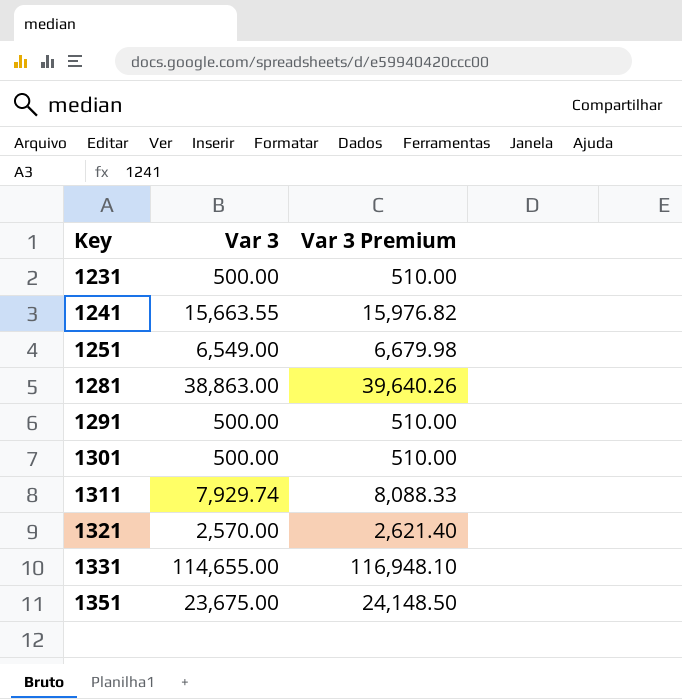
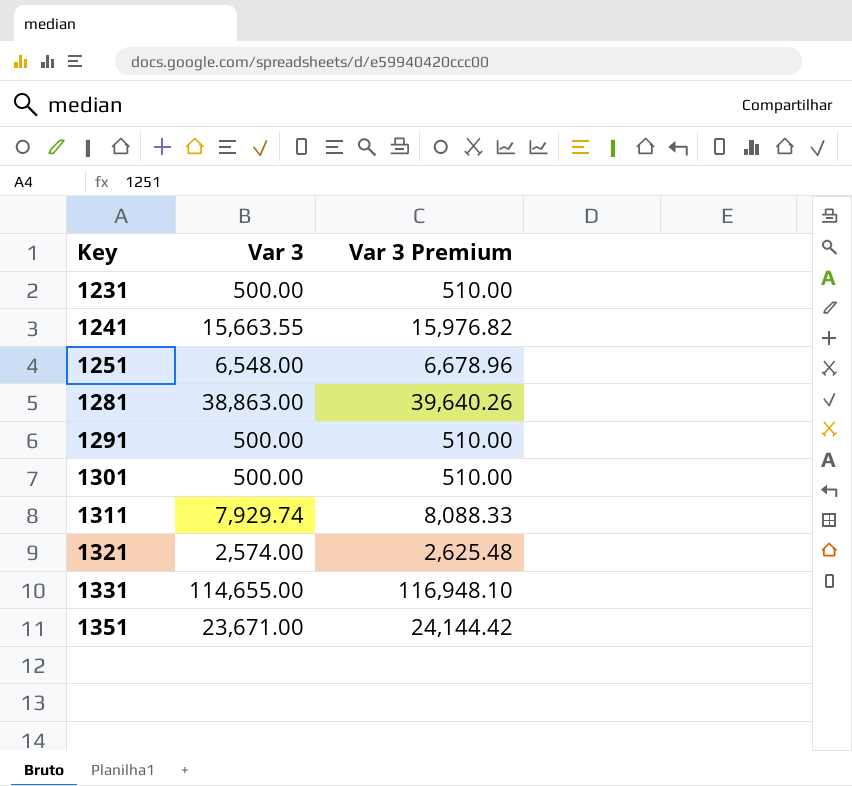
1251 | Var 3: 6,549.00 -> 6,548.00
1251 | Var 3 Premium: 6,679.98 -> 6,678.96
1321 | Var 3: 2,570.00 -> 2,574.00
1321 | Var 3 Premium: 2,621.40 -> 2,625.48
1351 | Var 3: 23,675.00 -> 23,671.00
1351 | Var 3 Premium: 24,148.50 -> 24,144.42

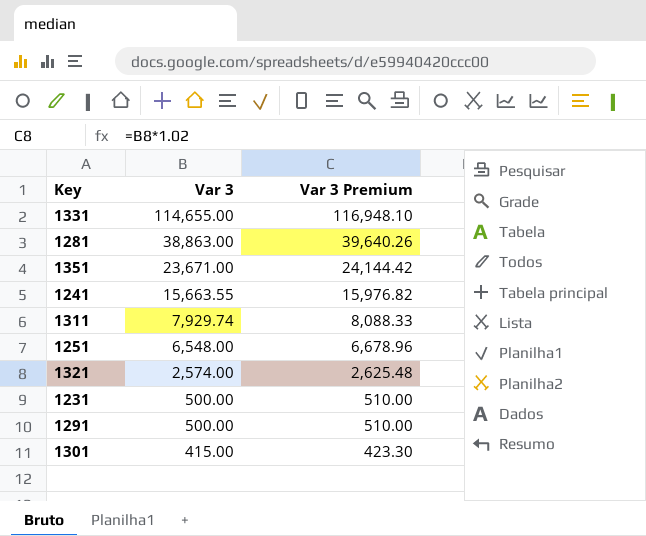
row order: Key ascending -> Var 3 descending
1301 | Var 3: 500.00 -> 415.00
1301 | Var 3 Premium: 510.00 -> 423.30

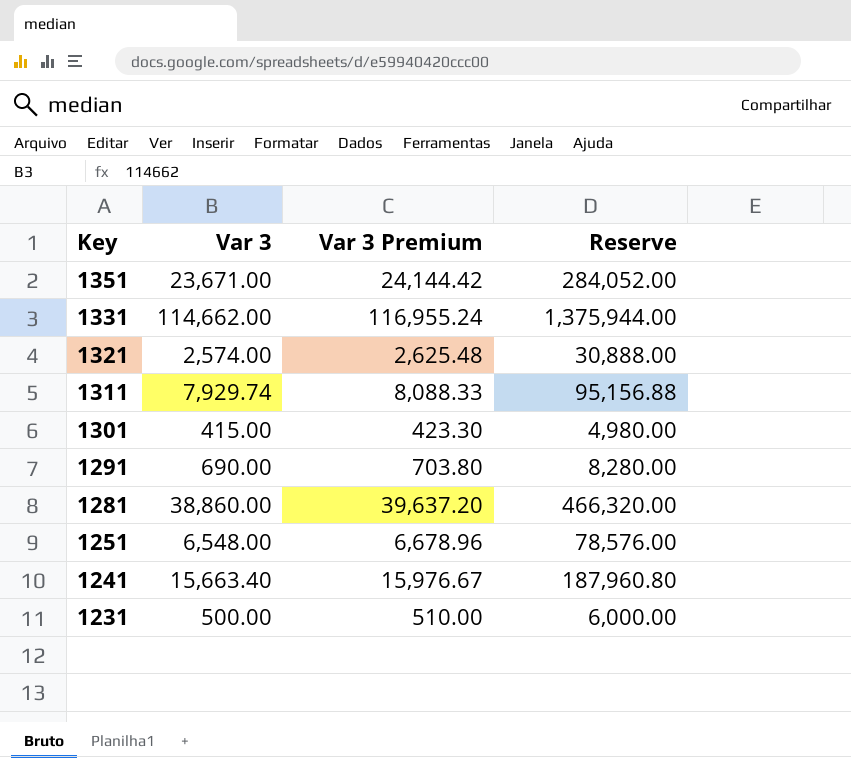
row order: Var 3 descending -> Key descending
column Reserve | formula: none -> [Var 3] * 12
1331 | Var 3: 114,655.00 -> 114,662.00
1331 | Var 3 Premium: 116,948.10 -> 116,955.24
1291 | Var 3: 500.00 -> 690.00
1291 | Var 3 Premium: 510.00 -> 703.80
1281 | Var 3: 38,863.00 -> 38,860.00
1281 | Var 3 Premium: 39,640.26 -> 39,637.20
1241 | Var 3: 15,663.55 -> 15,663.40
1241 | Var 3 Premium: 15,976.82 -> 15,976.67

